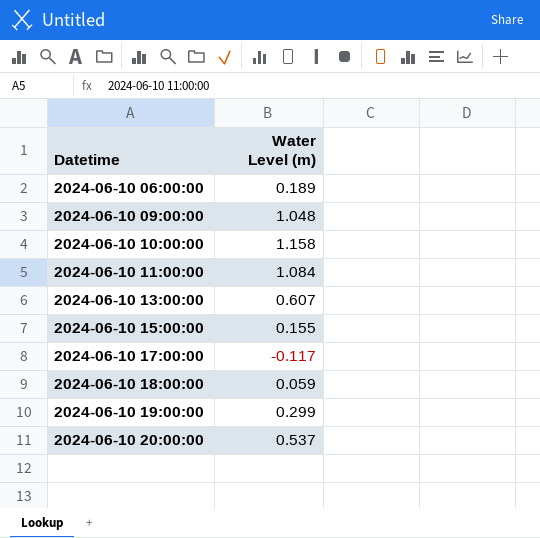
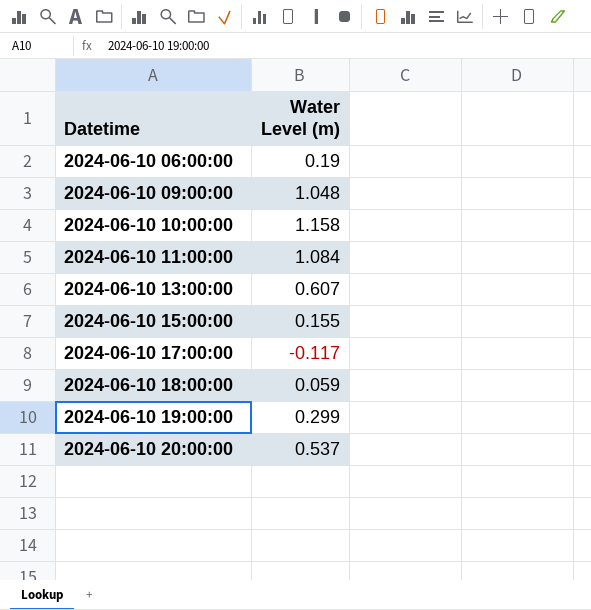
2024-06-10 06:00:00 | Water Level (m): 0.189 -> 0.19

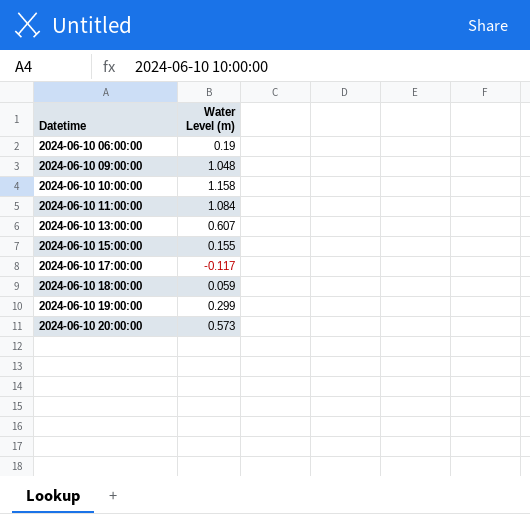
2024-06-10 20:00:00 | Water Level (m): 0.537 -> 0.573

